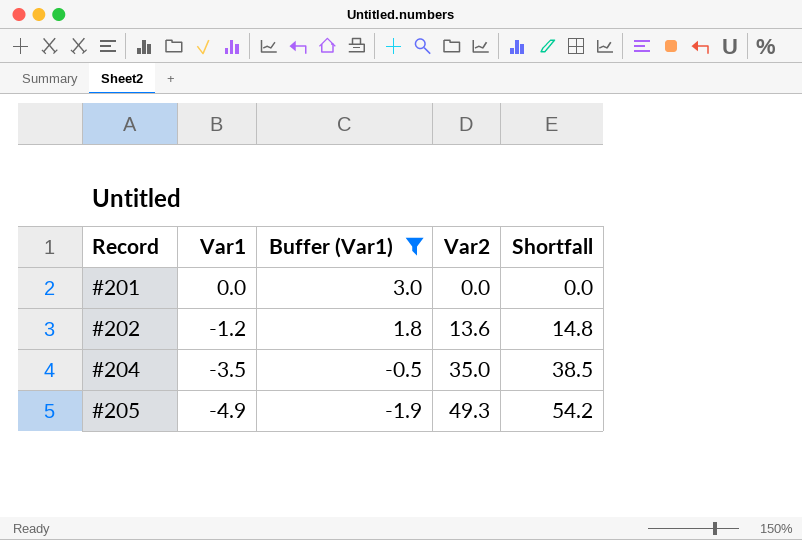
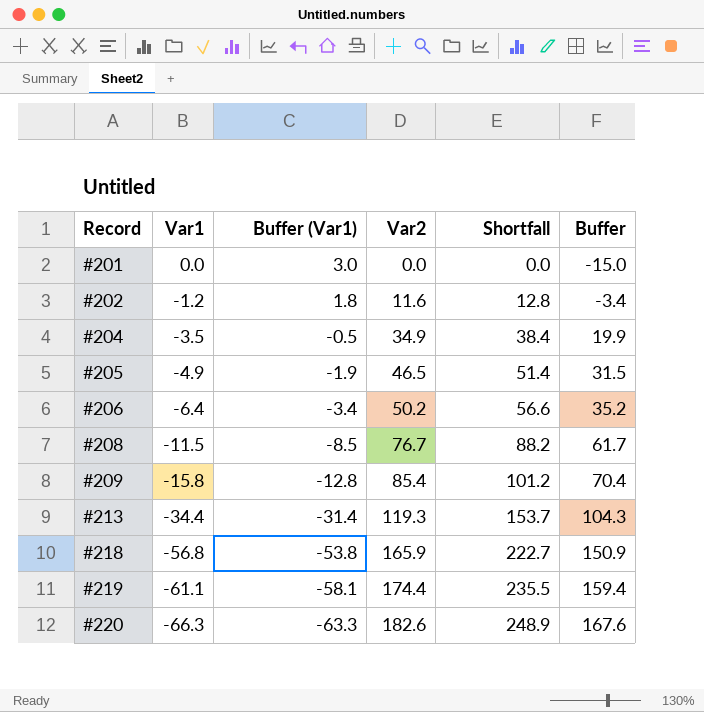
filter: Buffer (Var1) >= -1.9 -> none
column Buffer | formula: none -> [Var2] - 15
#202 | Var2: 13.6 -> 11.6
#202 | Shortfall: 14.8 -> 12.8
#204 | Var2: 35.0 -> 34.9
#204 | Shortfall: 38.5 -> 38.4
#205 | Var2: 49.3 -> 46.5
#205 | Shortfall: 54.2 -> 51.4

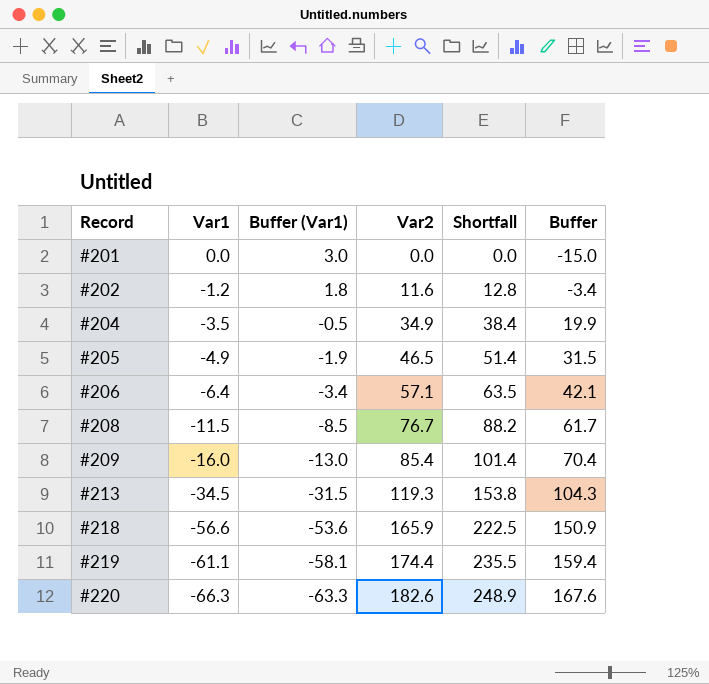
#206 | Var2: 50.2 -> 57.1
#206 | Shortfall: 56.6 -> 63.5
#206 | Buffer: 35.2 -> 42.1
#209 | Var1: -15.8 -> -16.0
#209 | Buffer (Var1): -12.8 -> -13.0
#209 | Shortfall: 101.2 -> 101.4
#213 | Var1: -34.4 -> -34.5
#213 | Buffer (Var1): -31.4 -> -31.5
#213 | Shortfall: 153.7 -> 153.8
#218 | Var1: -56.8 -> -56.6
#218 | Buffer (Var1): -53.8 -> -53.6
#218 | Shortfall: 222.7 -> 222.5

